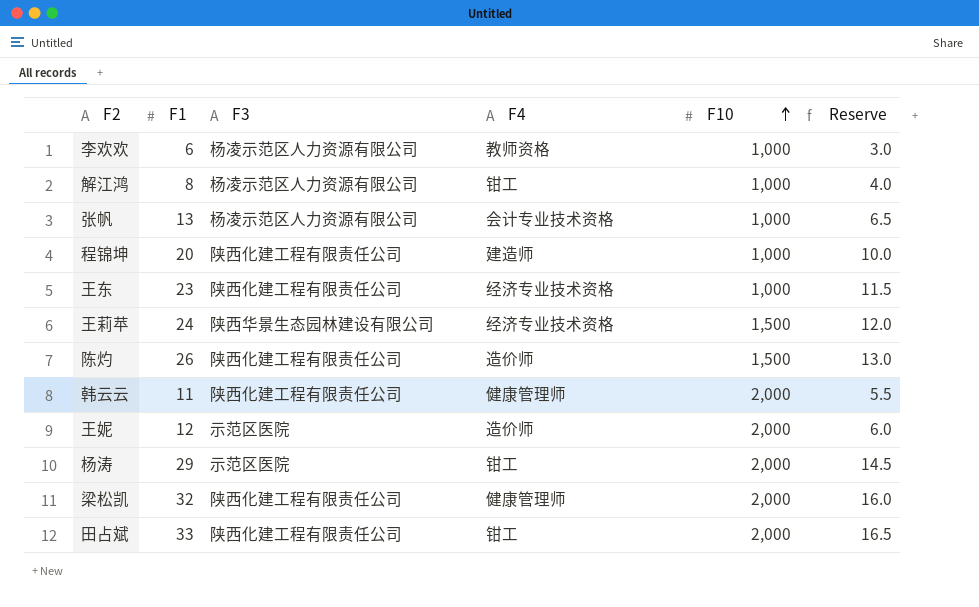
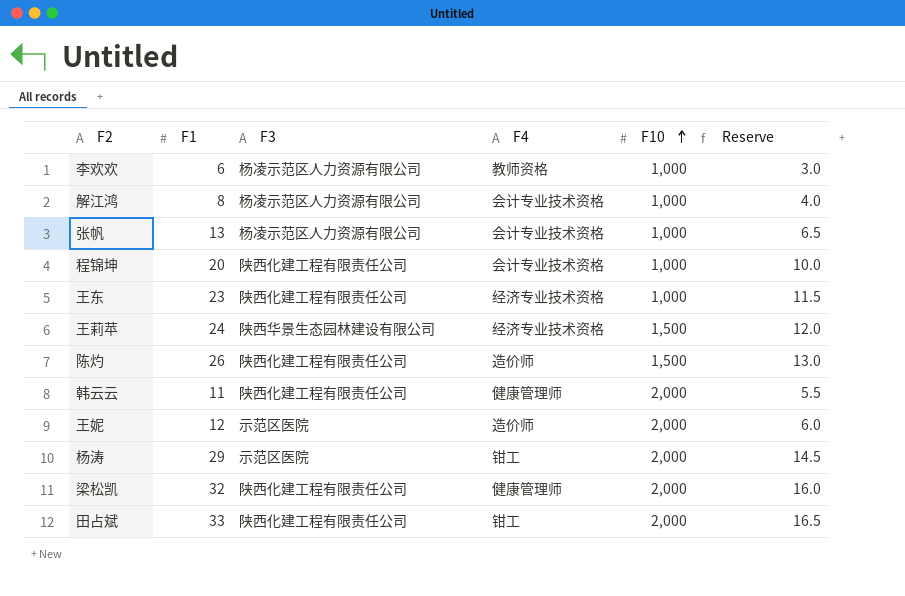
解江鸿 | F4: 钳工 -> 会计专业技术资格
程锦坤 | F4: 建造师 -> 会计专业技术资格

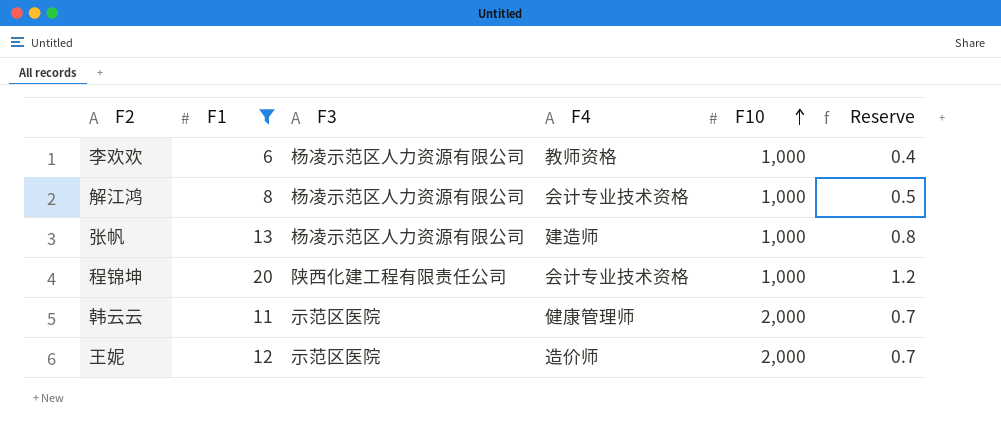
filter: none -> F1 <= 20
column Reserve | formula: [F1] * 0.5 -> [F1] * 0.06
张帆 | F4: 会计专业技术资格 -> 建造师
韩云云 | F3: 陕西化建工程有限责任公司 -> 示范区医院

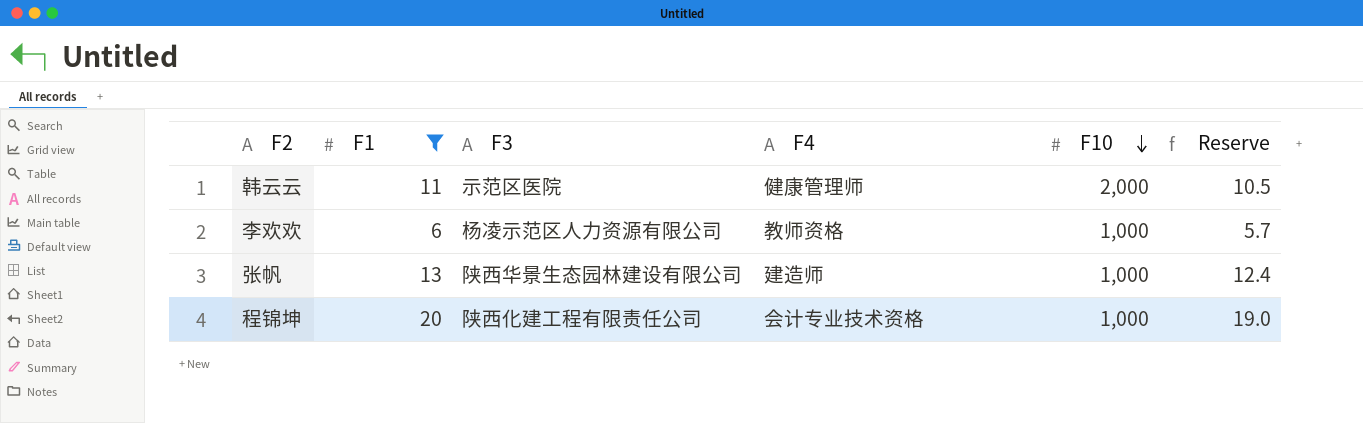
row order: F10 ascending -> F10 descending
column Reserve | formula: [F1] * 0.06 -> [F1] * 0.95
row 解江鸿: 8 | 杨凌示范区人力资源有限公司 | 会计专业技术资格 | 1,000 | 0.5 -> none
row 王妮: 12 | 示范区医院 | 造价师 | 2,000 | 0.7 -> none
张帆 | F3: 杨凌示范区人力资源有限公司 -> 陕西华景生态园林建设有限公司

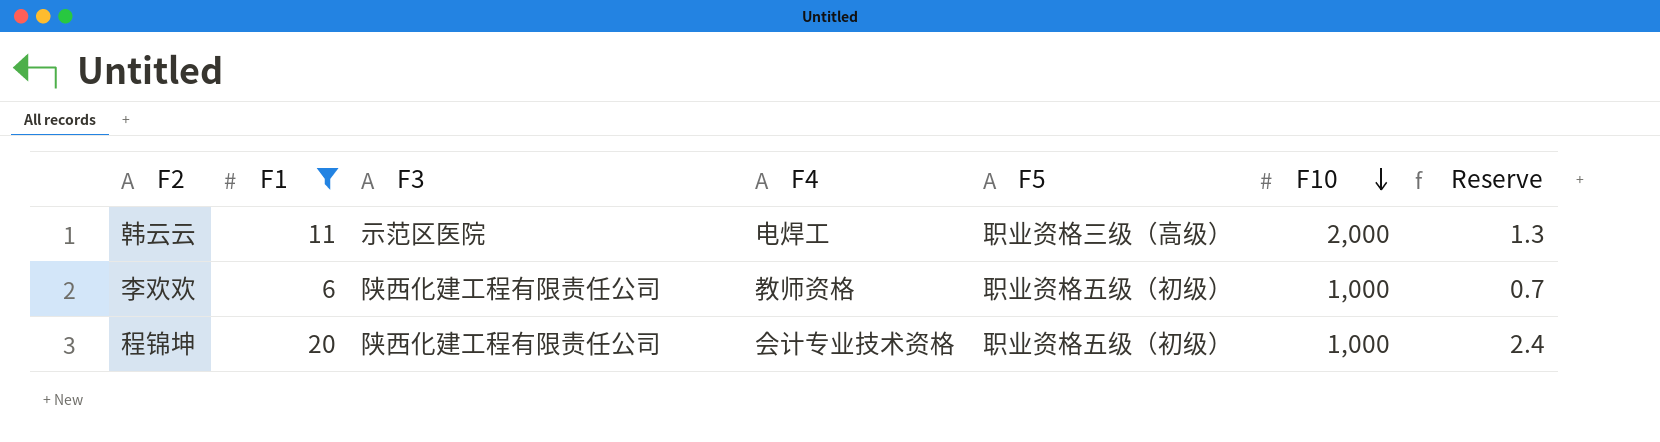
column F5 | position: none -> 5
column Reserve | formula: [F1] * 0.95 -> [F1] * 0.12
row 张帆: 13 | 陕西华景生态园林建设有限公司 | 建造师 | 1,000 | 12.4 -> none
韩云云 | F4: 健康管理师 -> 电焊工
李欢欢 | F3: 杨凌示范区人力资源有限公司 -> 陕西化建工程有限责任公司

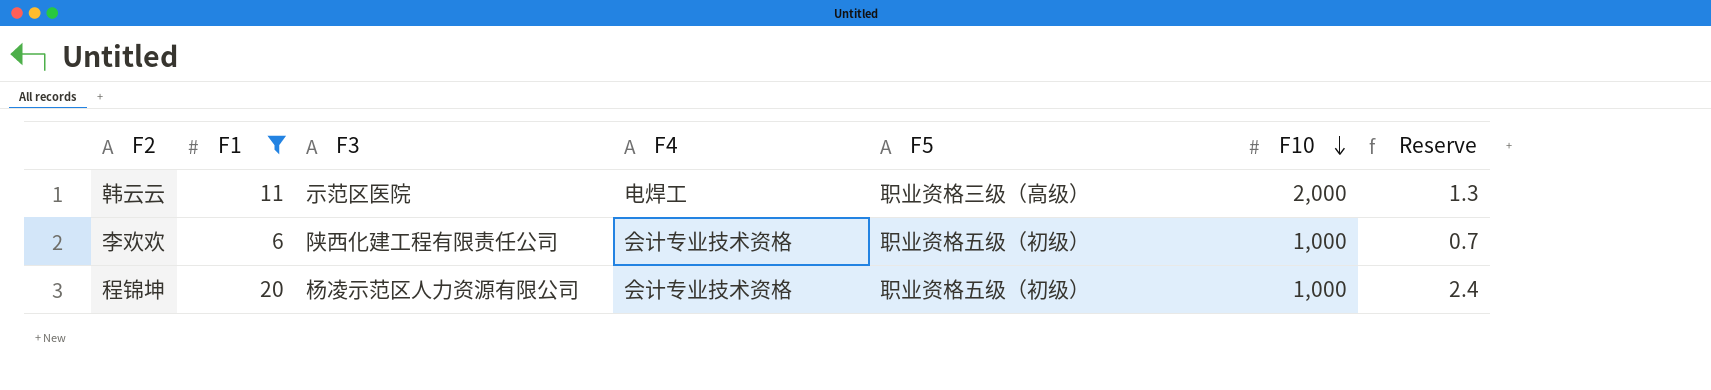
李欢欢 | F4: 教师资格 -> 会计专业技术资格
程锦坤 | F3: 陕西化建工程有限责任公司 -> 杨凌示范区人力资源有限公司

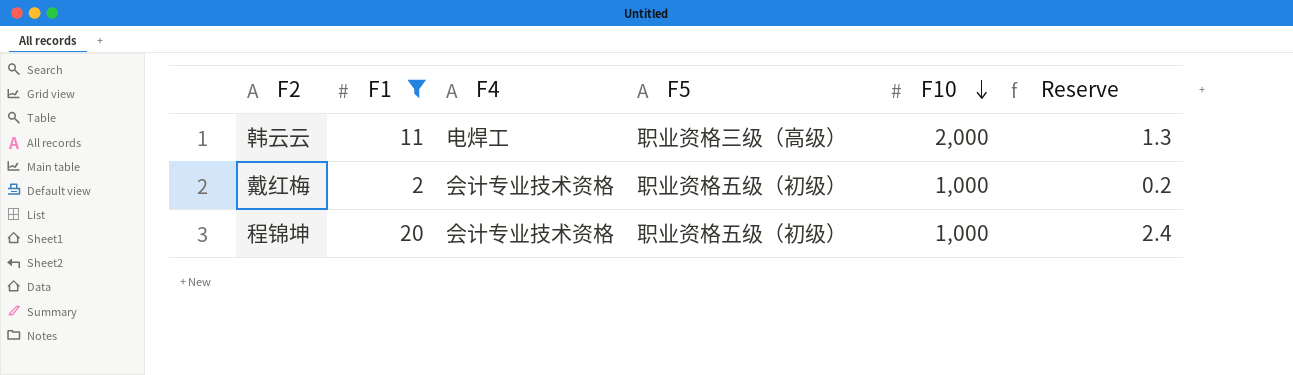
column F3 | position: 3 -> none
row 李欢欢: 6 | 陕西化建工程有限责任公司 | 会计专业技术资格 | 职业资格五级（初级） | 1,000 | 0.7 -> none
row 戴红梅: none -> 2 | 会计专业技术资格 | 职业资格五级（初级） | 1,000 | 0.2

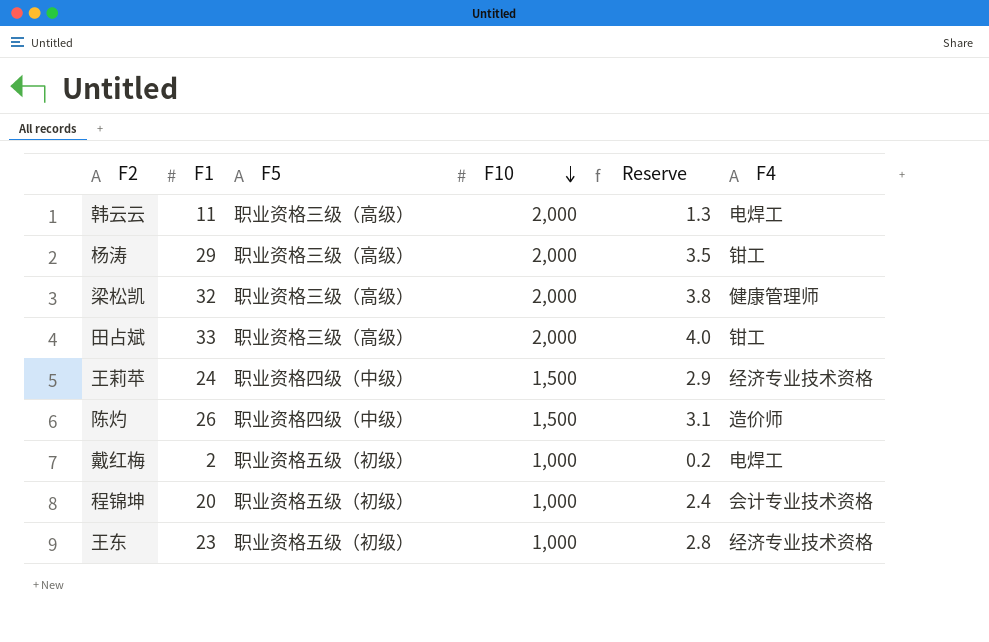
filter: F1 <= 20 -> none
column F4 | position: 3 -> 6
戴红梅 | F4: 会计专业技术资格 -> 电焊工

